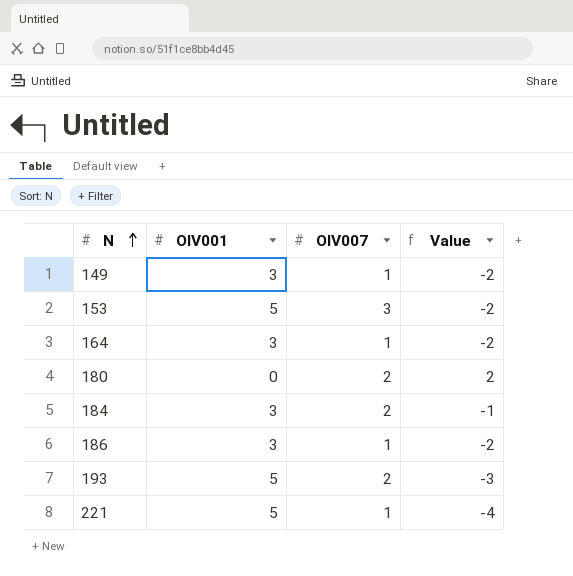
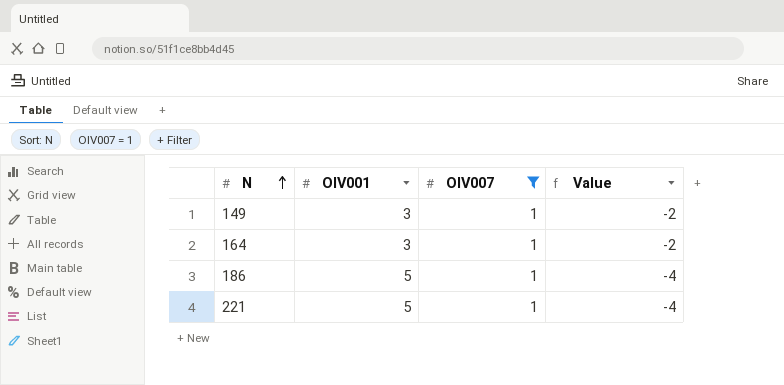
filter: none -> OIV007 = 1
186 | OIV001: 3 -> 5
186 | Value: -2 -> -4

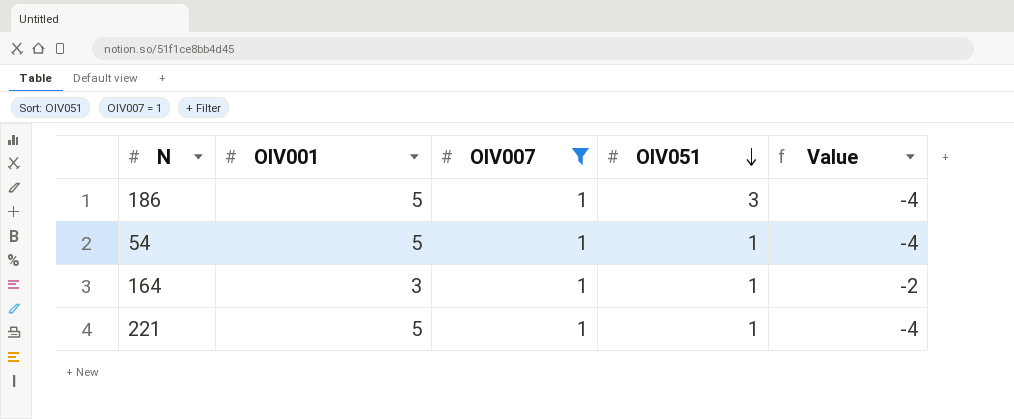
row order: N ascending -> OIV051 descending
column OIV051 | position: none -> 4
row 149: 3 | 1 | -2 -> none
row 54: none -> 5 | 1 | 1 | -4

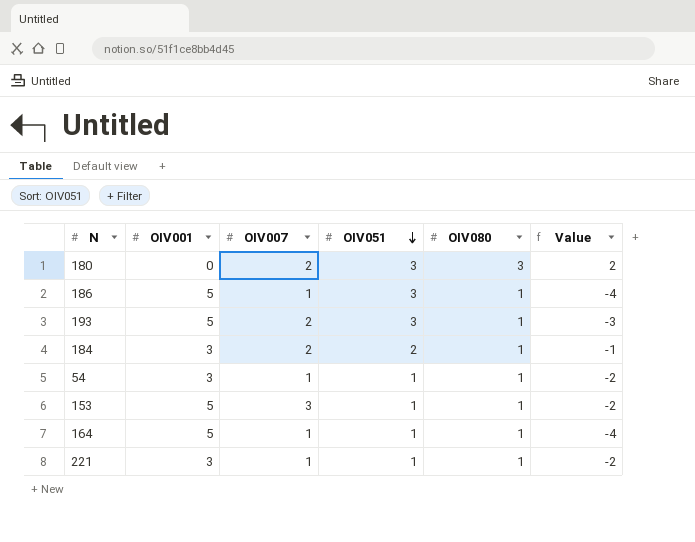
filter: OIV007 = 1 -> none
column OIV080 | position: none -> 5
54 | OIV001: 5 -> 3
54 | Value: -4 -> -2
164 | OIV001: 3 -> 5
164 | Value: -2 -> -4
221 | OIV001: 5 -> 3
221 | Value: -4 -> -2

